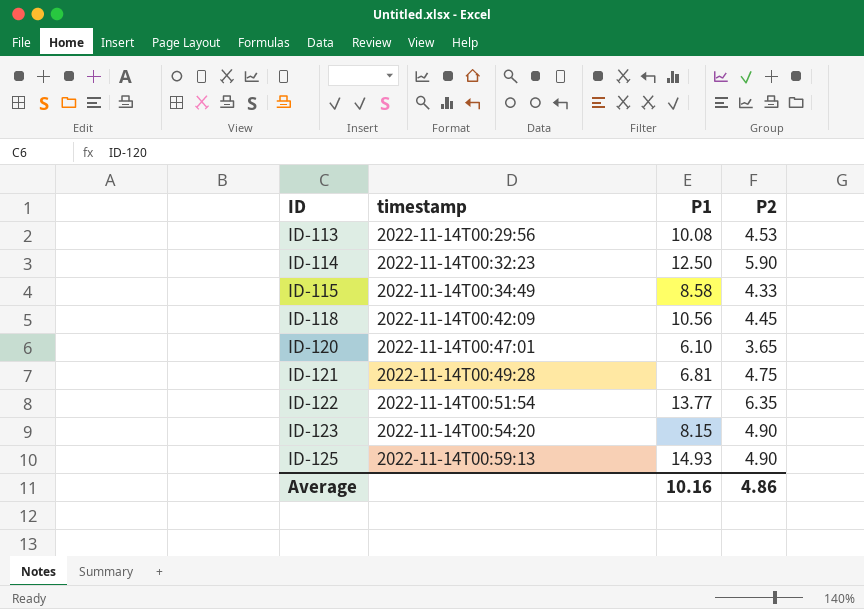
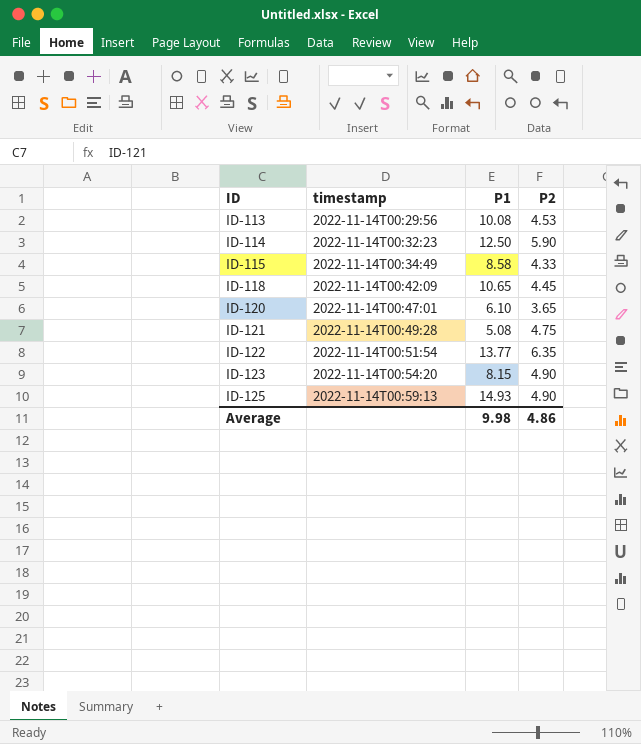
ID-118 | P1: 10.56 -> 10.65
ID-121 | P1: 6.81 -> 5.08
Average | P1: 10.16 -> 9.98

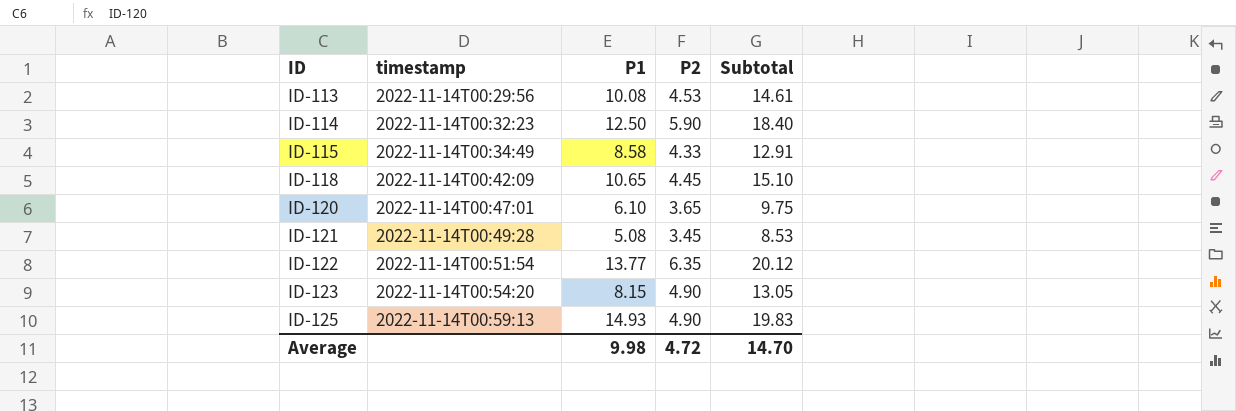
column Subtotal | formula: none -> [P1] + [P2]
ID-121 | P2: 4.75 -> 3.45
Average | P2: 4.86 -> 4.72

